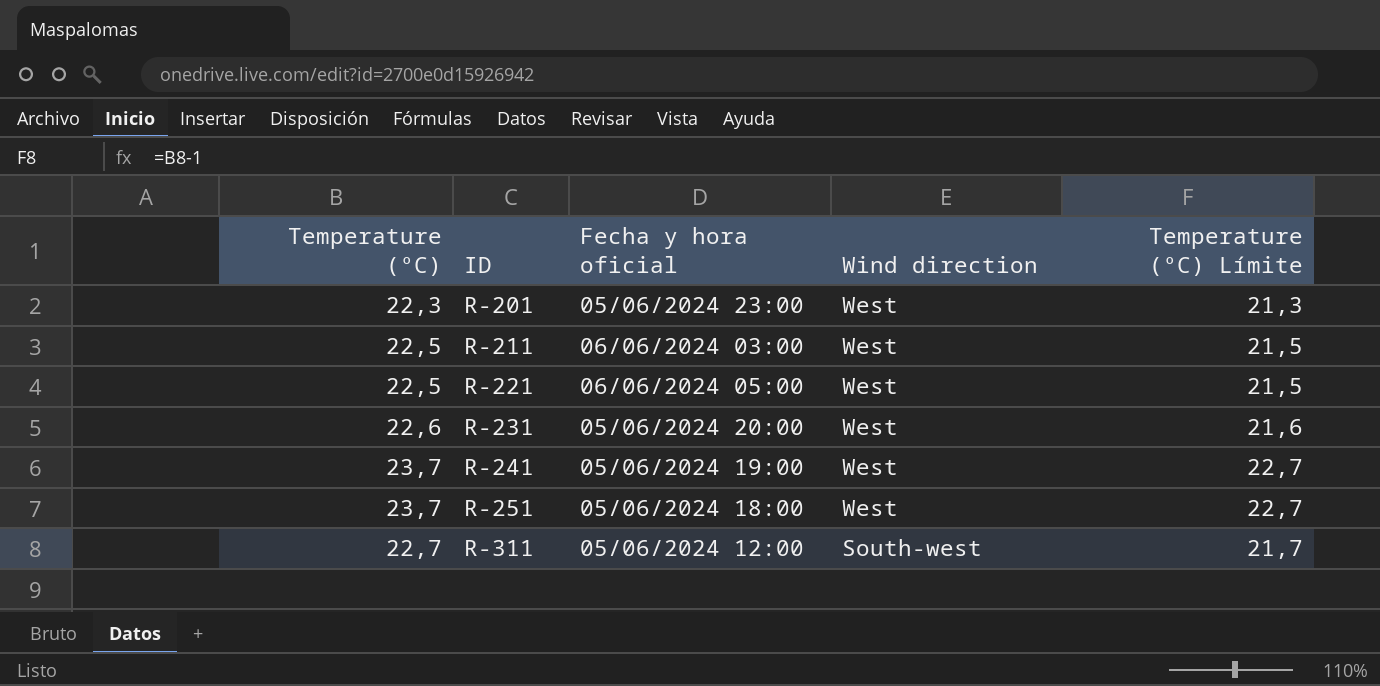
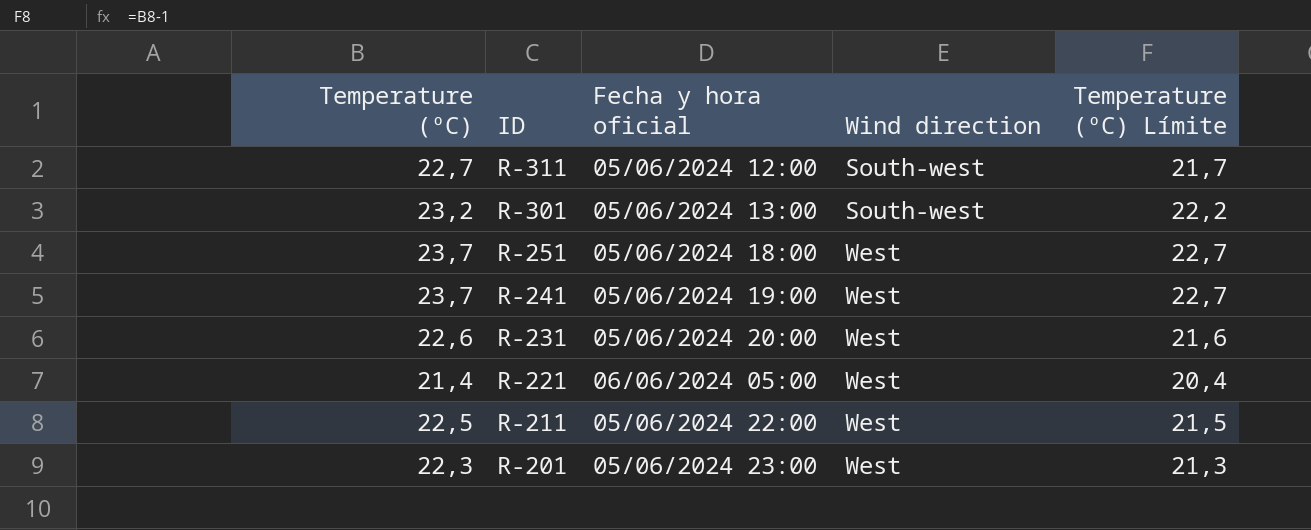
row order: ID ascending -> ID descending
row R-301: none -> 23,2 | 05/06/2024 13:00 | South-west | 22,2
R-221 | Temperature (ºC): 22,5 -> 21,4
R-221 | Temperature (ºC) Límite: 21,5 -> 20,4
R-211 | Fecha y hora oficial: 06/06/2024 03:00 -> 05/06/2024 22:00

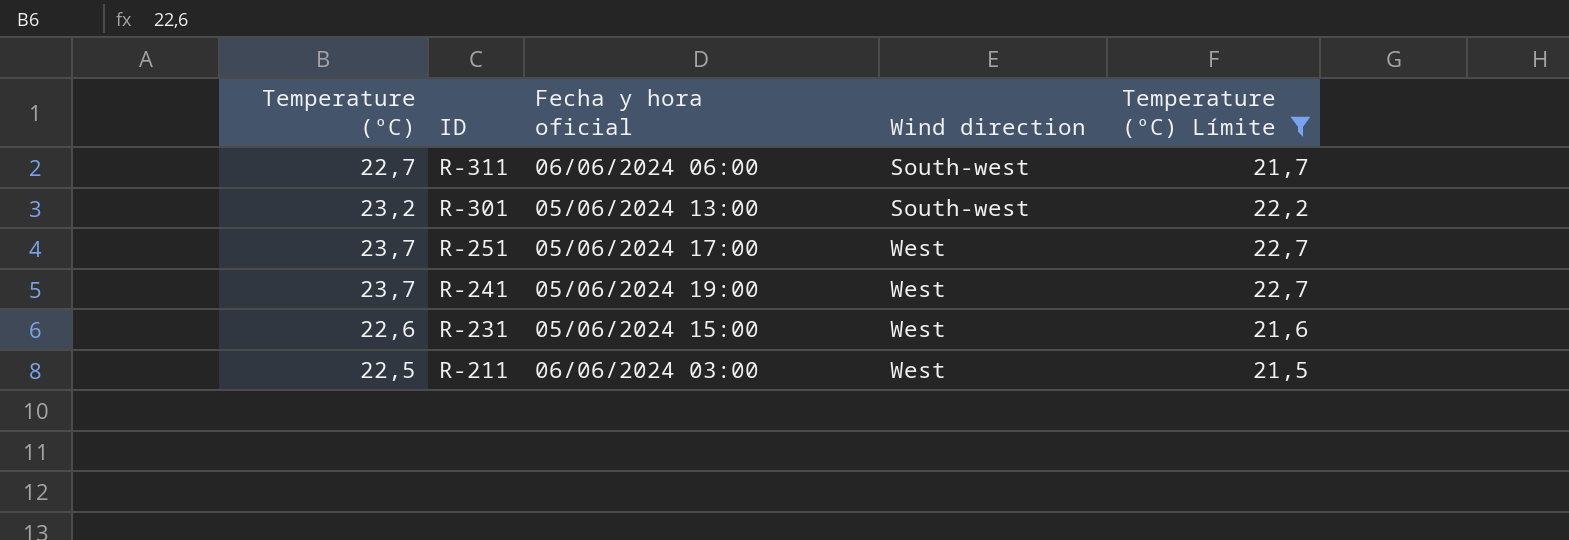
filter: none -> Temperature (ºC) Límite >= 21,5
R-311 | Fecha y hora oficial: 05/06/2024 12:00 -> 06/06/2024 06:00
R-251 | Fecha y hora oficial: 05/06/2024 18:00 -> 05/06/2024 17:00
R-231 | Fecha y hora oficial: 05/06/2024 20:00 -> 05/06/2024 15:00
R-211 | Fecha y hora oficial: 05/06/2024 22:00 -> 06/06/2024 03:00

